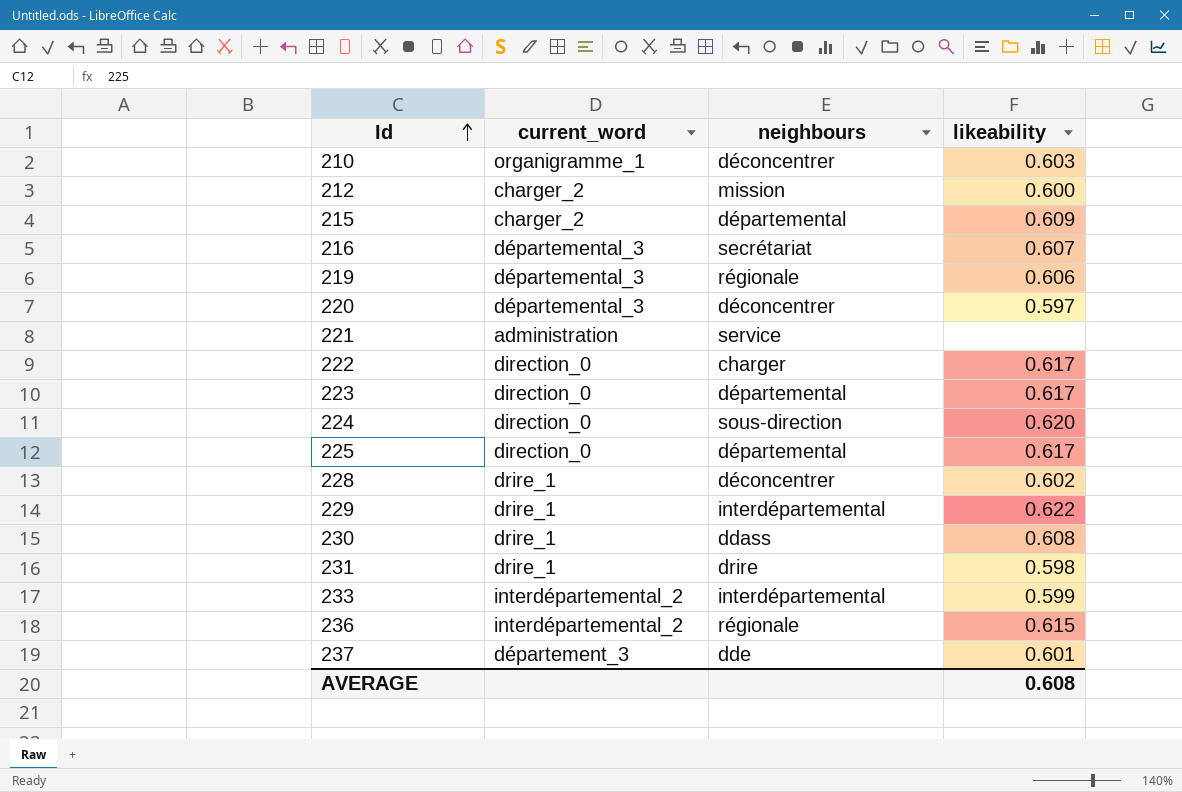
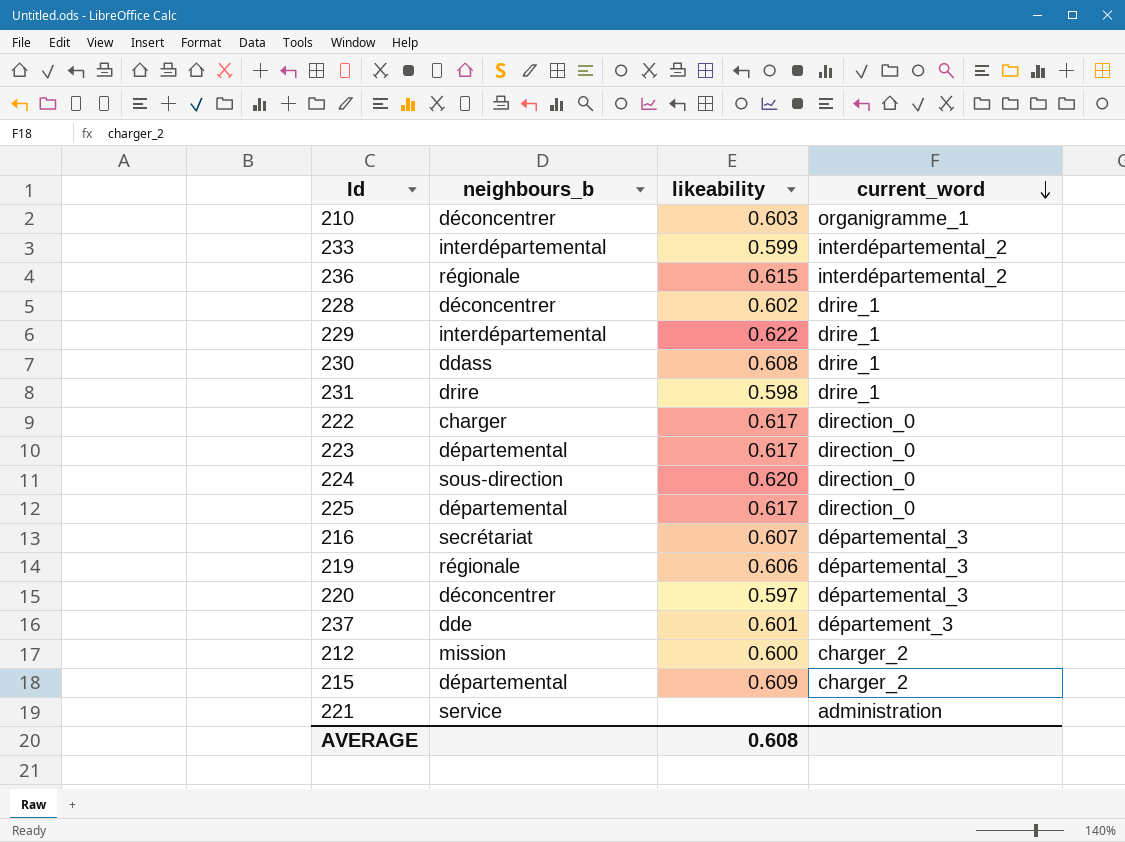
row order: Id ascending -> current_word descending
column name: neighbours -> neighbours_b
column current_word | position: 2 -> 4

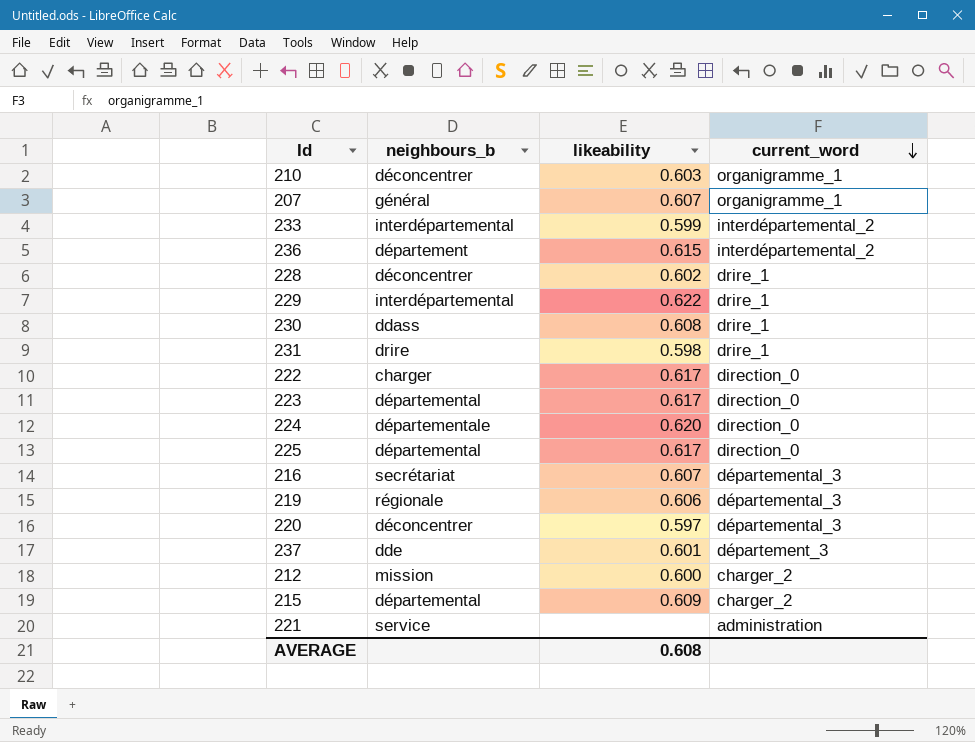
row 207: none -> général | 0.607 | organigramme_1
236 | neighbours_b: régionale -> département
224 | neighbours_b: sous-direction -> départementale

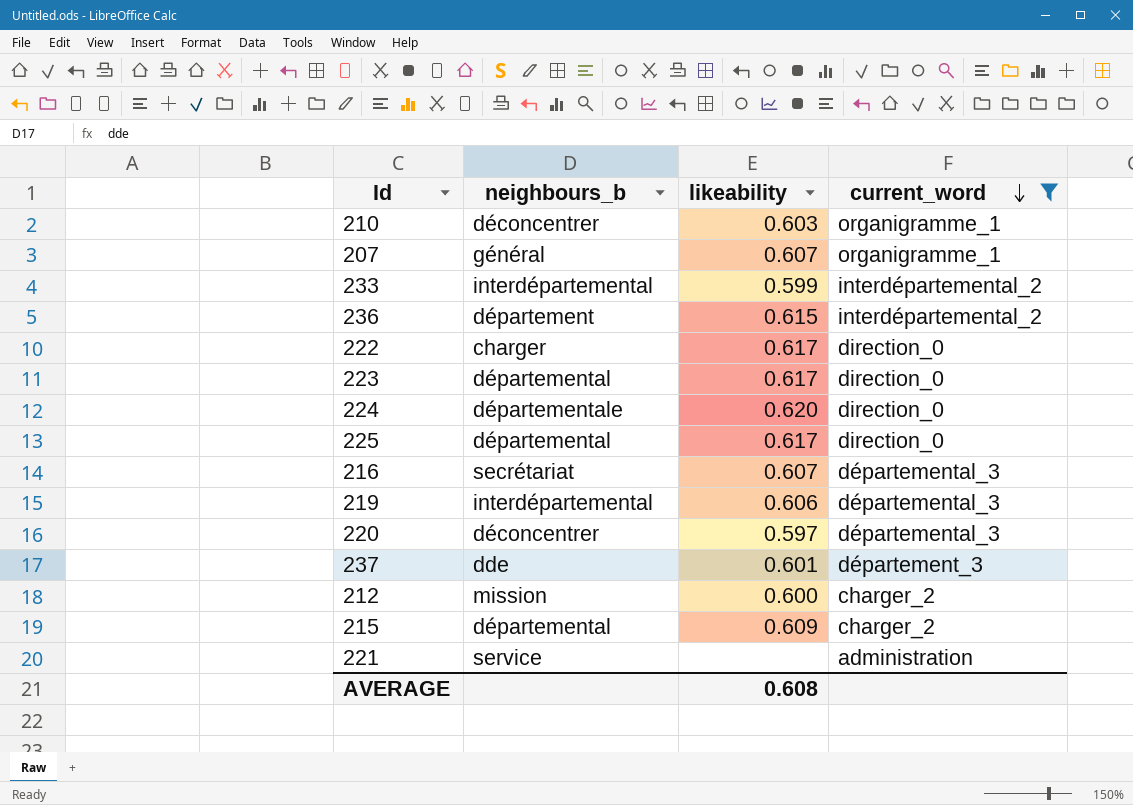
filter: none -> current_word != drire_1
219 | neighbours_b: régionale -> interdépartemental

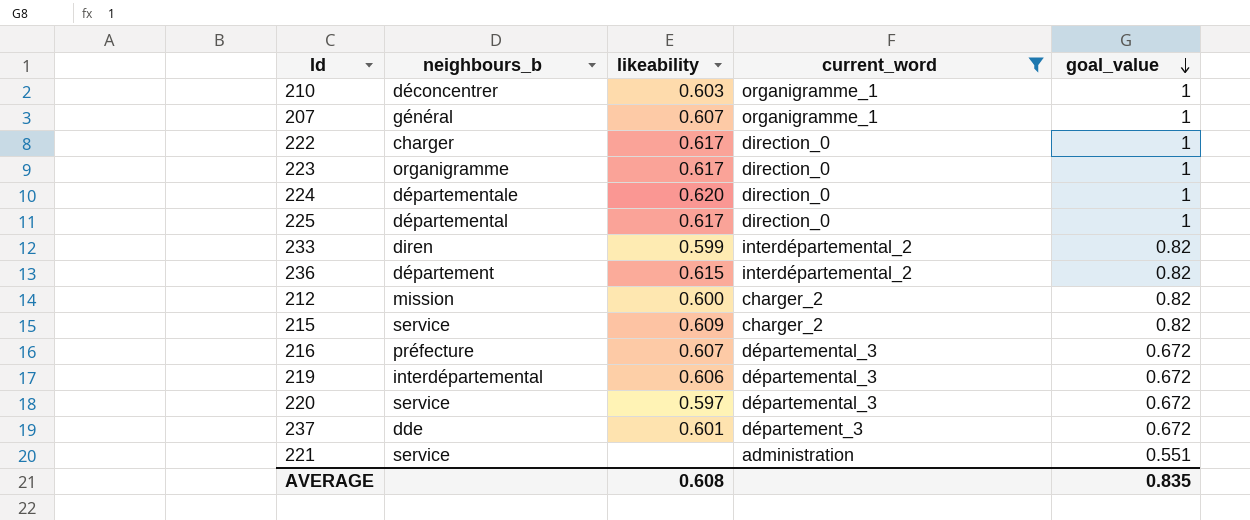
row order: current_word descending -> goal_value descending
column goal_value | position: none -> 5
223 | neighbours_b: départemental -> organigramme
233 | neighbours_b: interdépartemental -> diren
215 | neighbours_b: départemental -> service
216 | neighbours_b: secrétariat -> préfecture
220 | neighbours_b: déconcentrer -> service

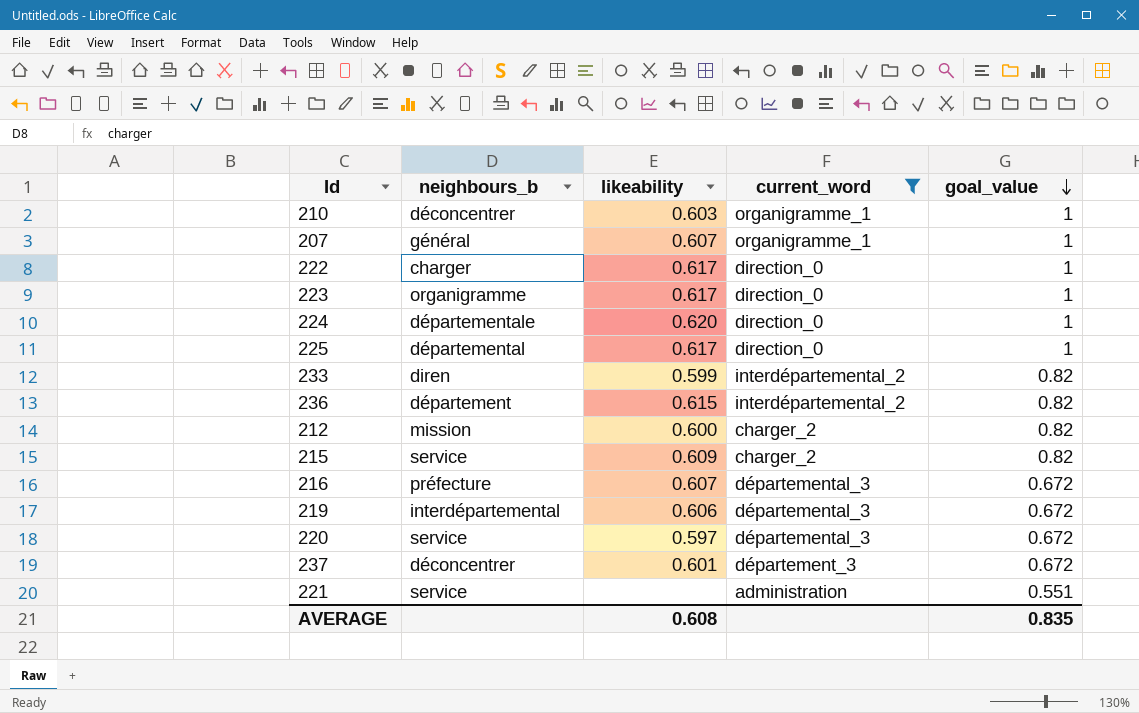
237 | neighbours_b: dde -> déconcentrer

